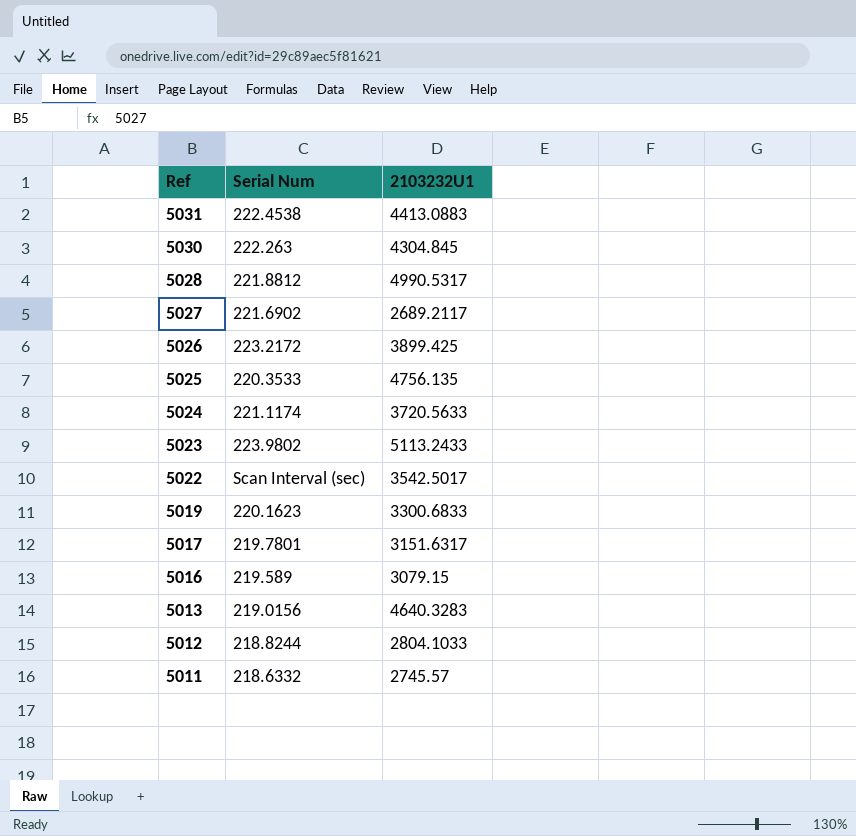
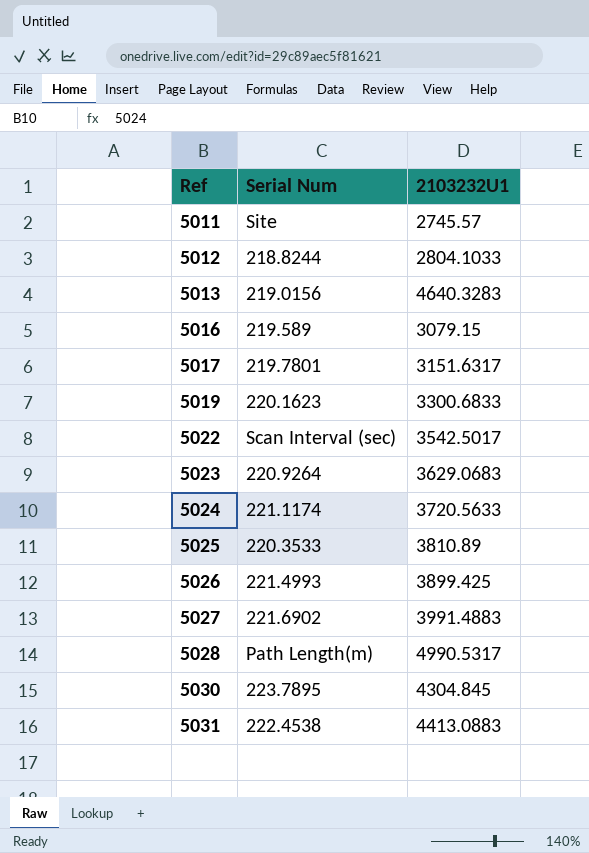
row order: Ref descending -> Ref ascending
5011 | Serial Num: 218.6332 -> Site
5023 | Serial Num: 223.9802 -> 220.9264
5023 | 2103232U1: 5113.2433 -> 3629.0683
5025 | 2103232U1: 4756.135 -> 3810.89
5026 | Serial Num: 223.2172 -> 221.4993
5027 | 2103232U1: 2689.2117 -> 3991.4883
5028 | Serial Num: 221.8812 -> Path Length(m)
5030 | Serial Num: 222.263 -> 223.7895

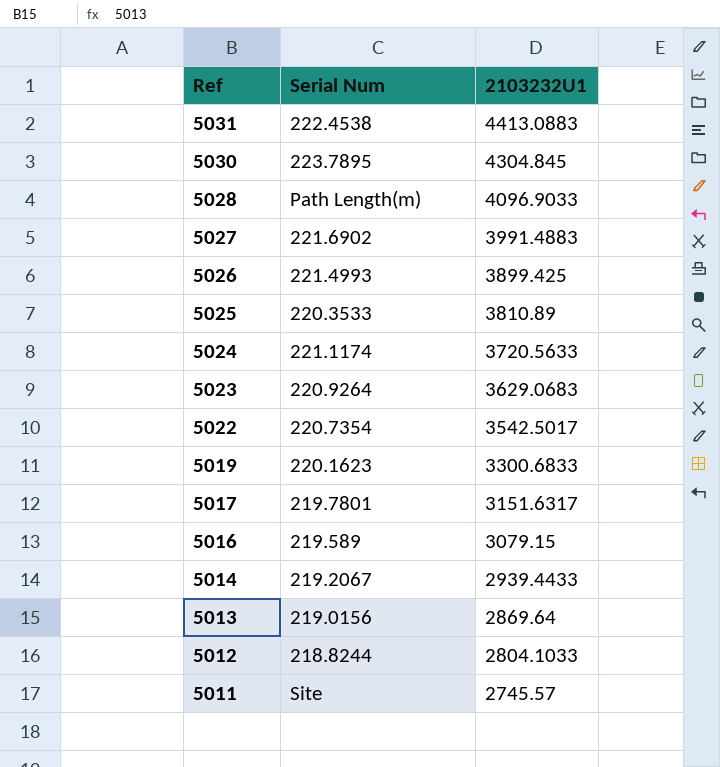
row order: Ref ascending -> Ref descending
5028 | 2103232U1: 4990.5317 -> 4096.9033
5022 | Serial Num: Scan Interval (sec) -> 220.7354
row 5014: none -> 219.2067 | 2939.4433
5013 | 2103232U1: 4640.3283 -> 2869.64

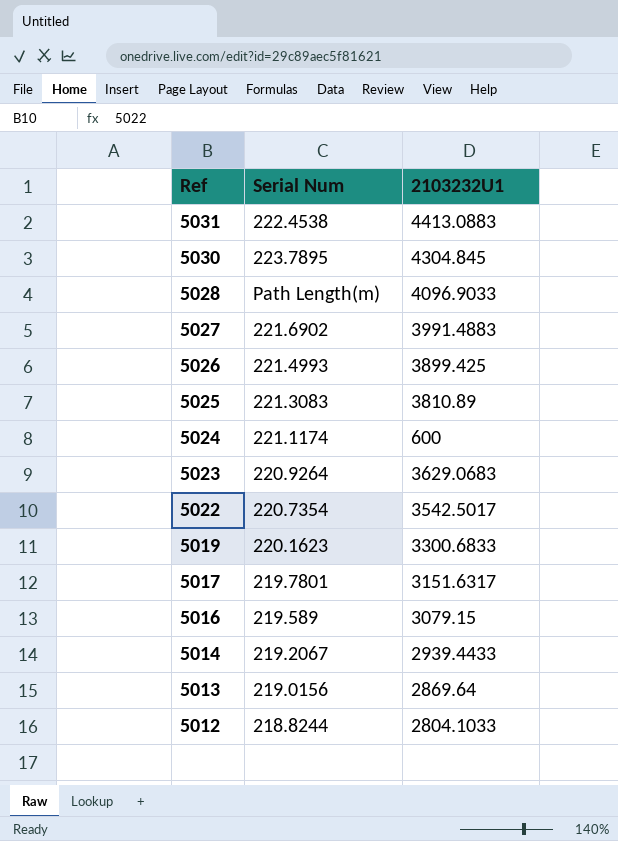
row 5011: Site | 2745.57 -> none
5025 | Serial Num: 220.3533 -> 221.3083
5024 | 2103232U1: 3720.5633 -> 600

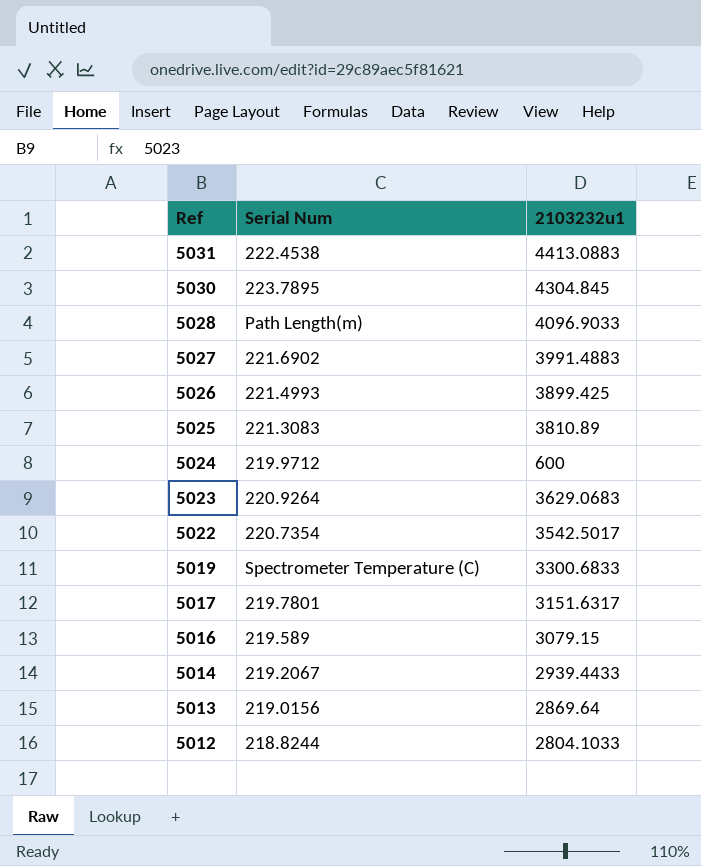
column name: 2103232U1 -> 2103232u1
5024 | Serial Num: 221.1174 -> 219.9712
5019 | Serial Num: 220.1623 -> Spectrometer Temperature (C)

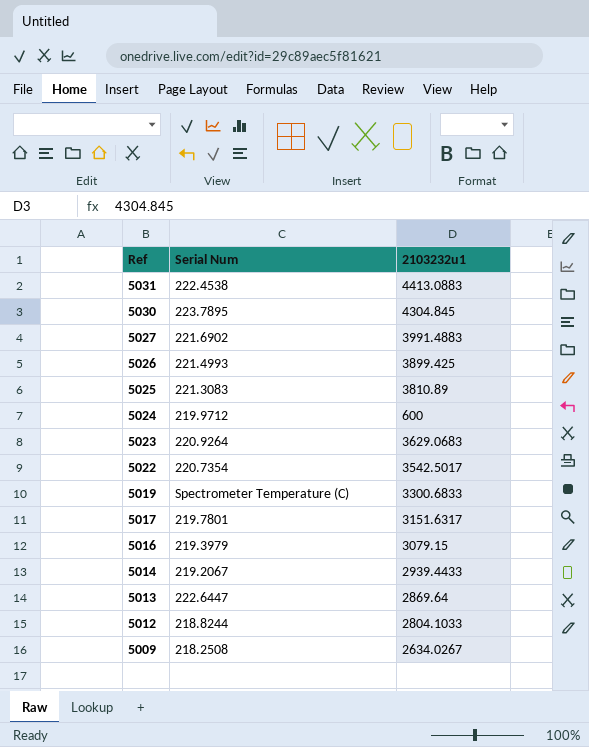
row 5028: Path Length(m) | 4096.9033 -> none
5016 | Serial Num: 219.589 -> 219.3979
5013 | Serial Num: 219.0156 -> 222.6447
row 5009: none -> 218.2508 | 2634.0267

